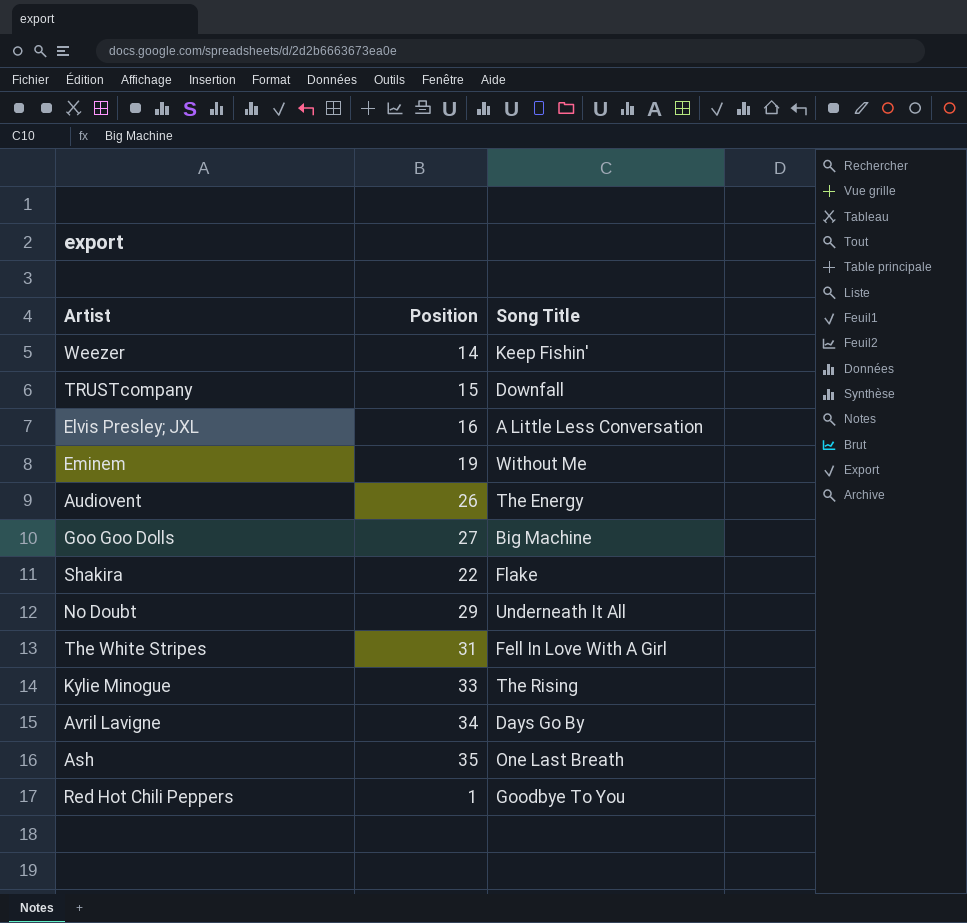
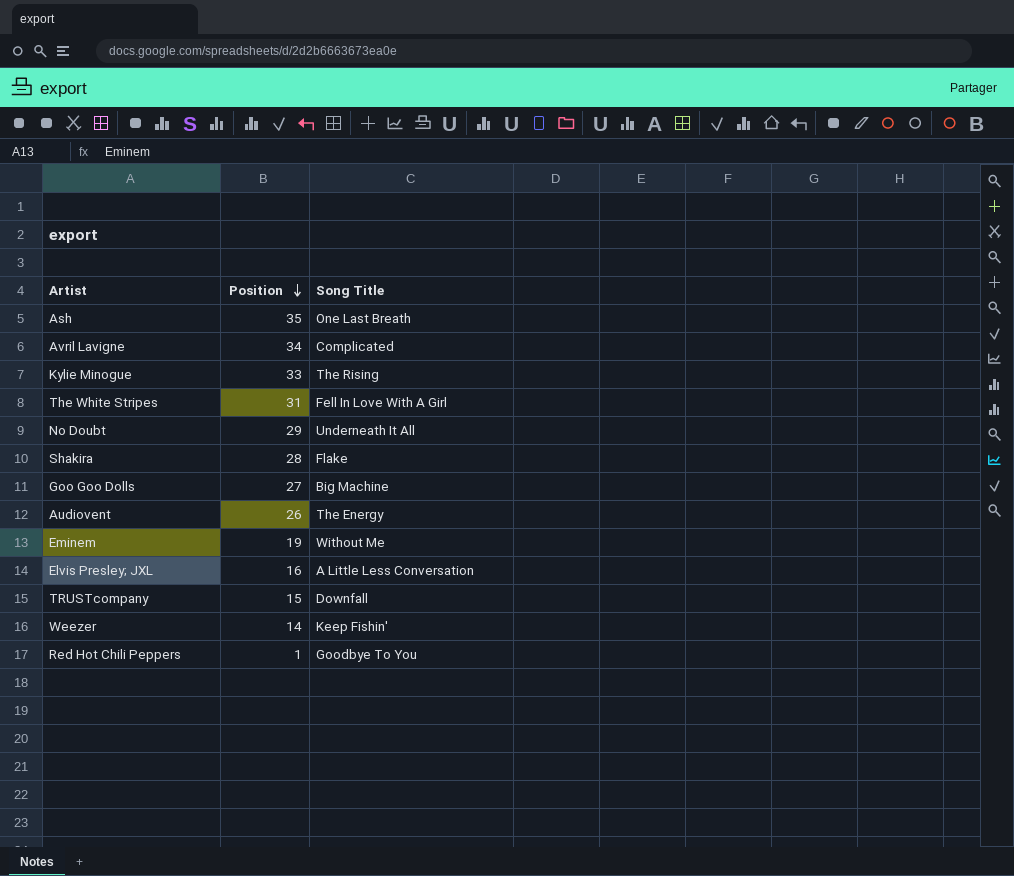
row order: none -> Position descending
Avril Lavigne | Song Title: Days Go By -> Complicated
Shakira | Position: 22 -> 28

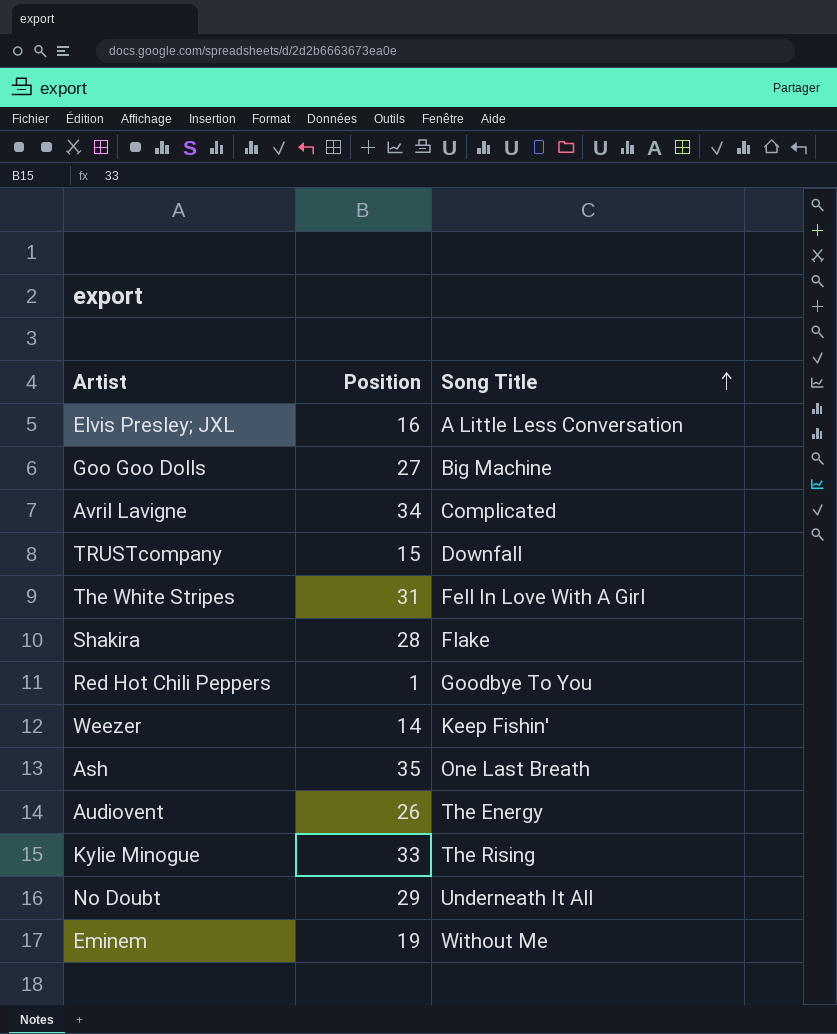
row order: Position descending -> Song Title ascending

